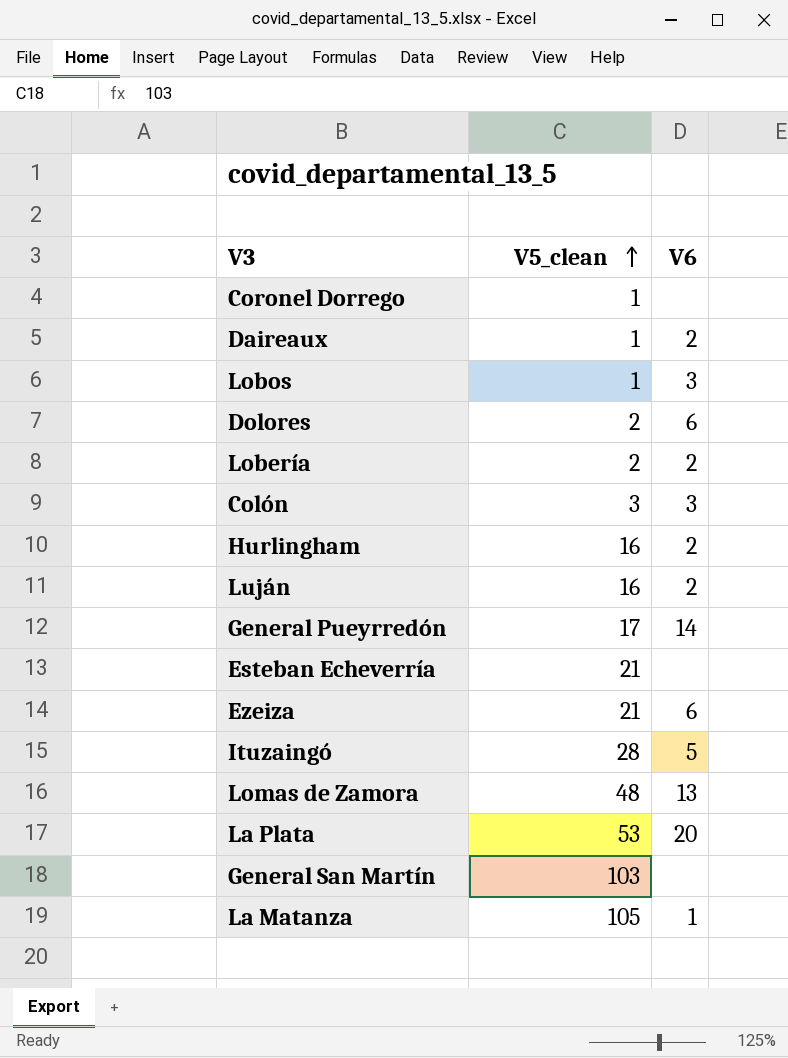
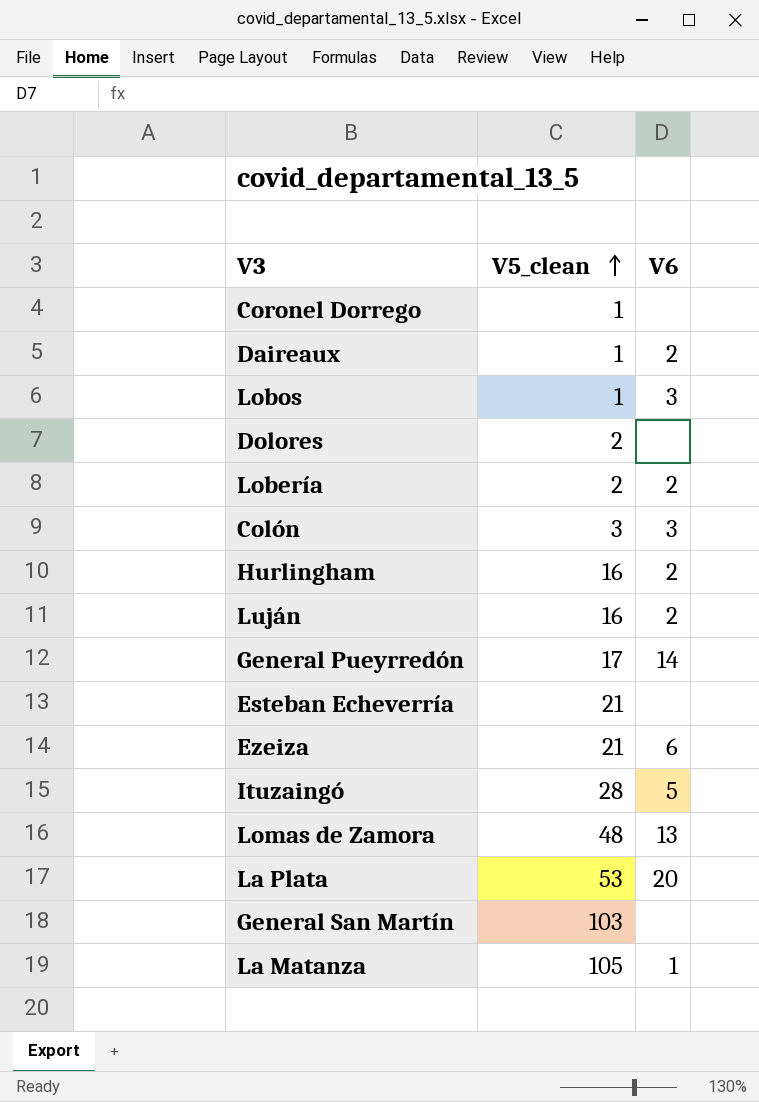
Dolores | V6: 6 -> none

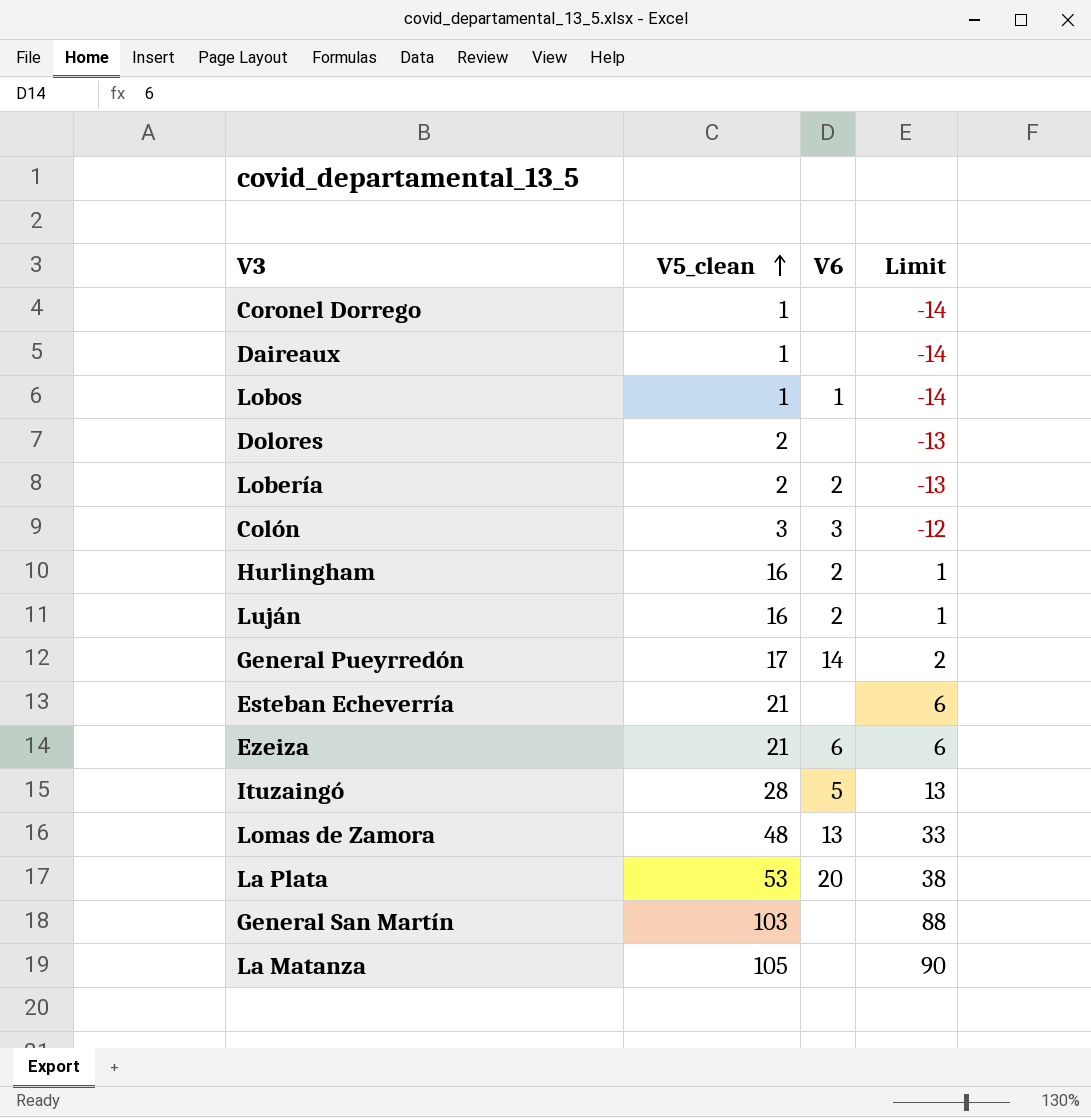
column Limit | formula: none -> [V5_clean] - 15
Daireaux | V6: 2 -> none
Lobos | V6: 3 -> 1
La Matanza | V6: 1 -> none

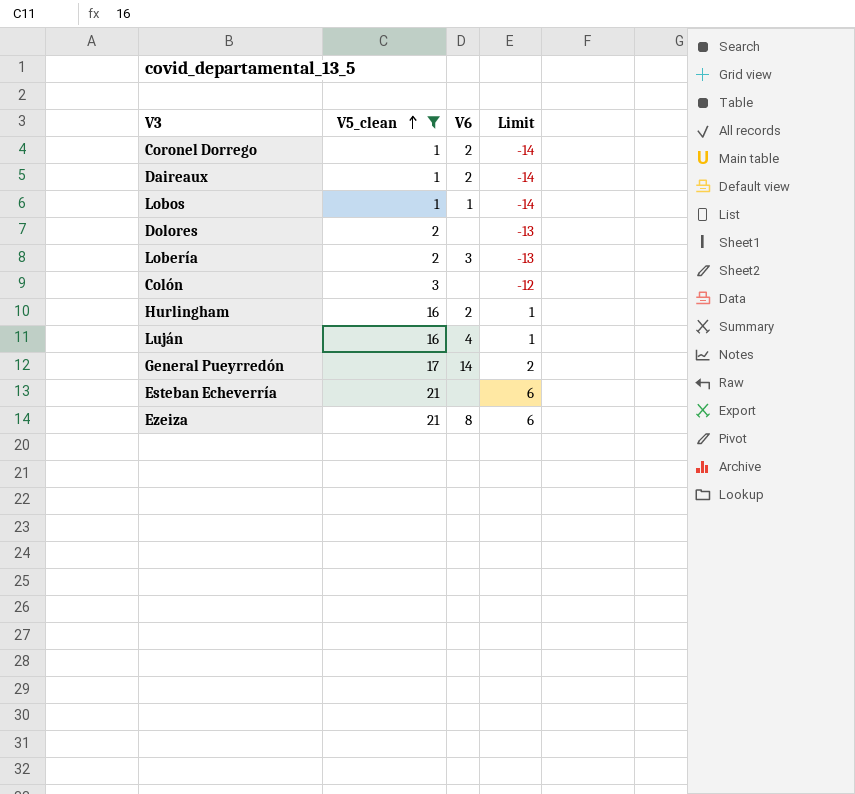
filter: none -> V5_clean <= 21
Coronel Dorrego | V6: none -> 2
Daireaux | V6: none -> 2
Lobería | V6: 2 -> 3
Colón | V6: 3 -> none
Luján | V6: 2 -> 4
Ezeiza | V6: 6 -> 8

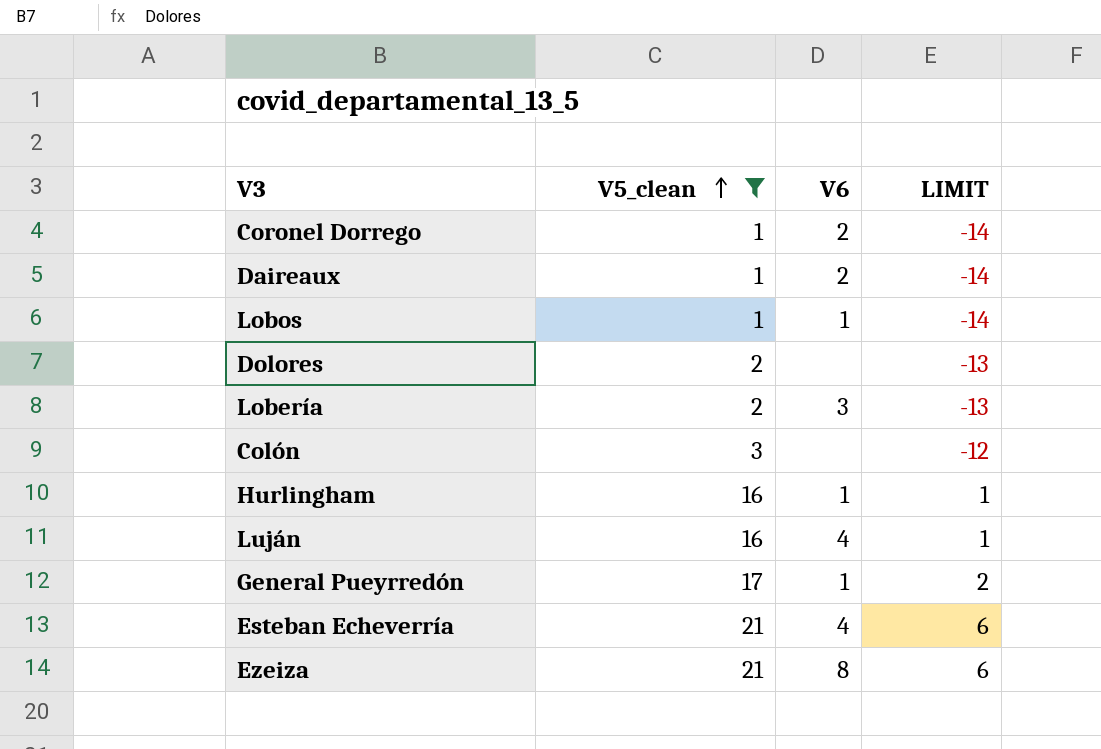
column name: Limit -> LIMIT
Hurlingham | V6: 2 -> 1
General Pueyrredón | V6: 14 -> 1
Esteban Echeverría | V6: none -> 4

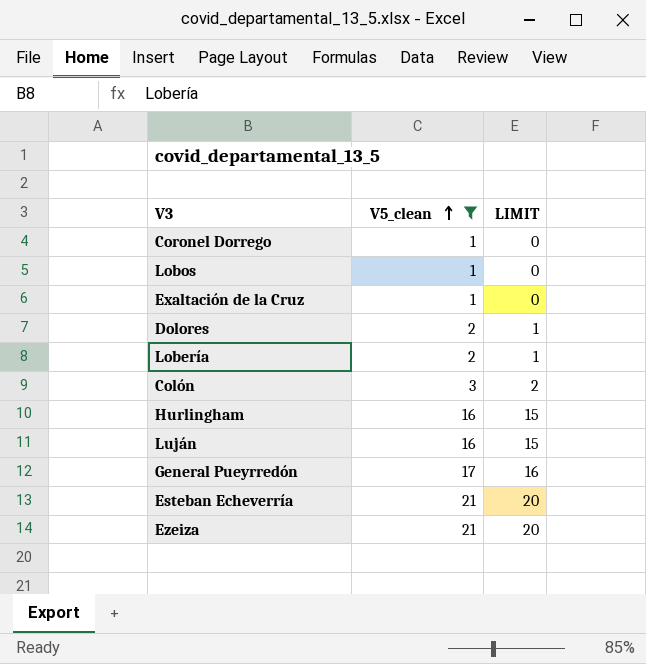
column V6 | position: 3 -> none
column LIMIT | formula: [V5_clean] - 15 -> [V5_clean] - 1
row Daireaux: 1 | 2 | -14 -> none
row Exaltación de la Cruz: none -> 1 | 0

